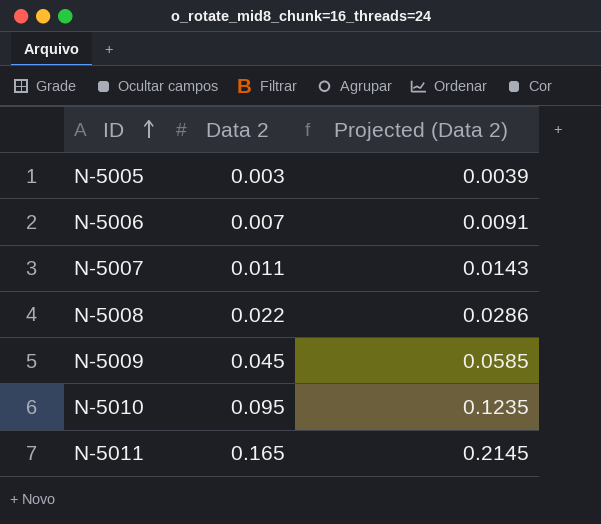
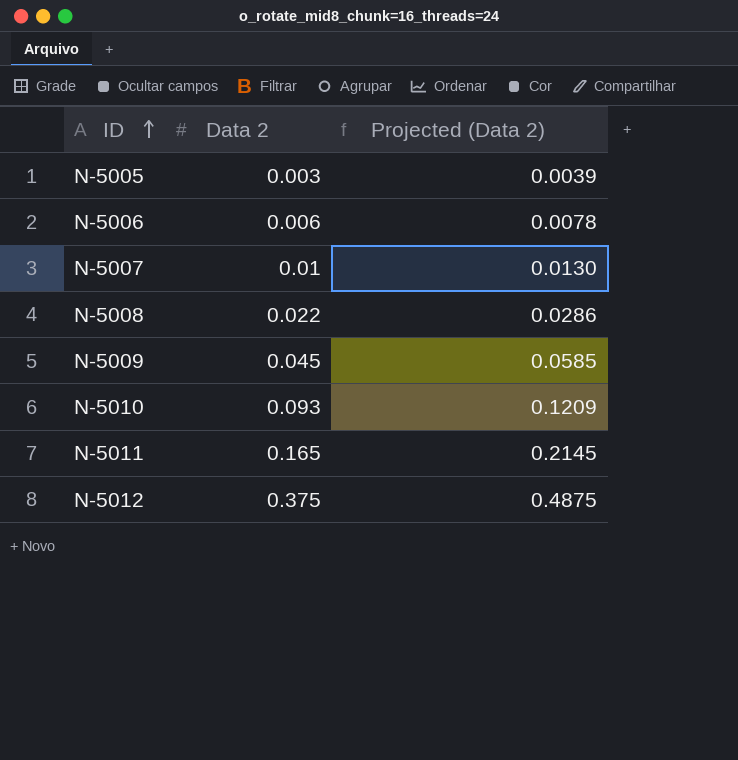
N-5006 | Data 2: 0.007 -> 0.006
N-5006 | Projected (Data 2): 0.0091 -> 0.0078
N-5007 | Data 2: 0.011 -> 0.01
N-5007 | Projected (Data 2): 0.0143 -> 0.0130
N-5010 | Data 2: 0.095 -> 0.093
N-5010 | Projected (Data 2): 0.1235 -> 0.1209
row N-5012: none -> 0.375 | 0.4875

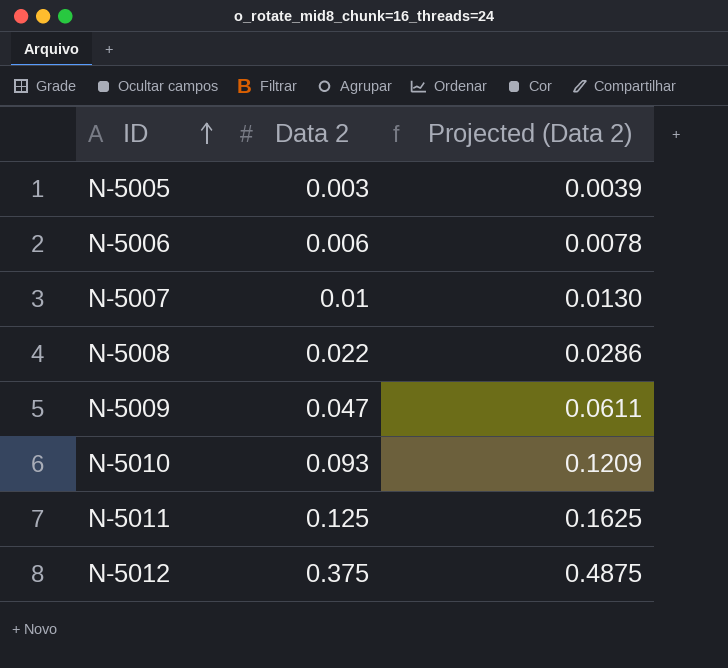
N-5009 | Data 2: 0.045 -> 0.047
N-5009 | Projected (Data 2): 0.0585 -> 0.0611
N-5011 | Data 2: 0.165 -> 0.125
N-5011 | Projected (Data 2): 0.2145 -> 0.1625

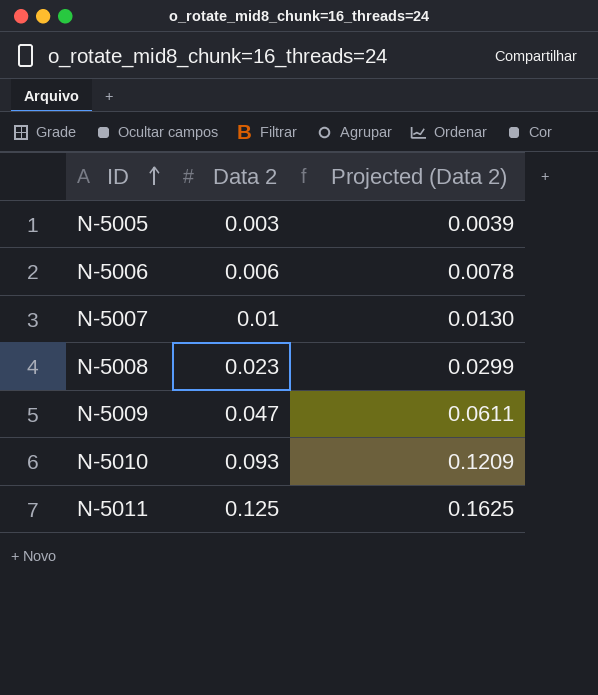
row N-5012: 0.375 | 0.4875 -> none
N-5008 | Data 2: 0.022 -> 0.023
N-5008 | Projected (Data 2): 0.0286 -> 0.0299

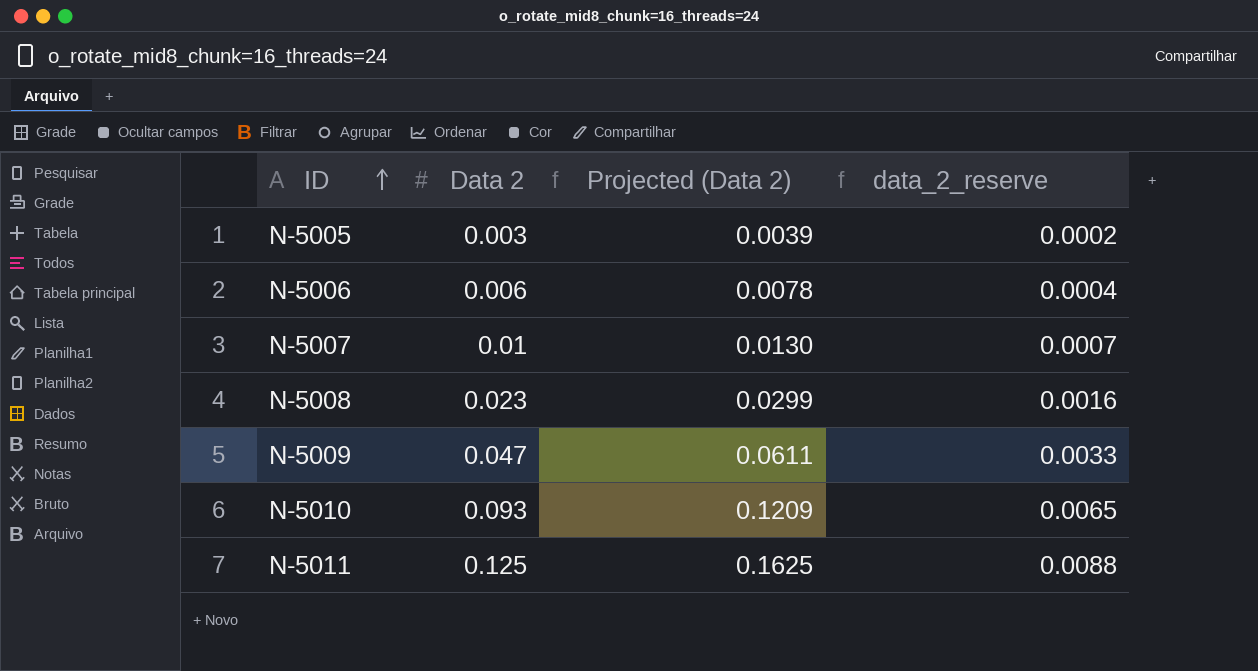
column data_2_reserve | formula: none -> [Data 2] * 0.07

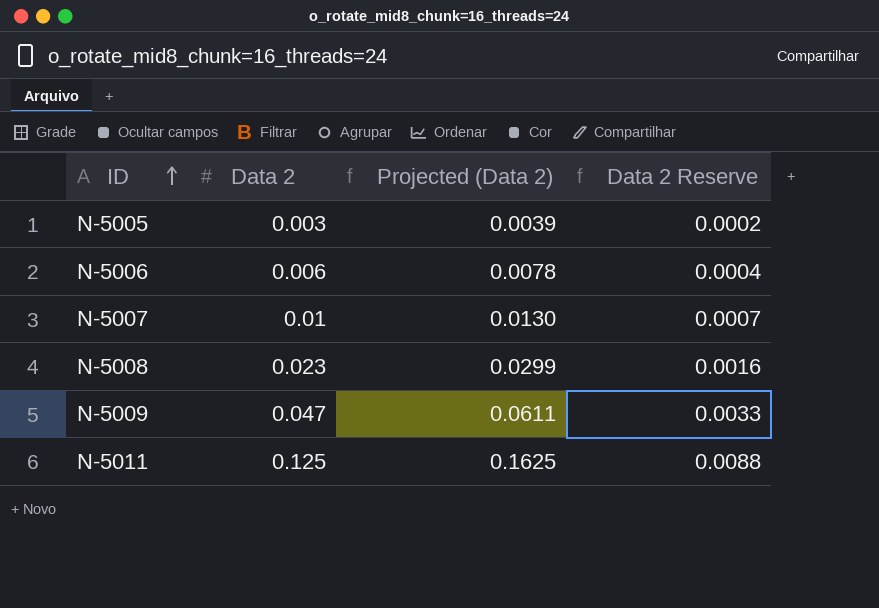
column name: data_2_reserve -> Data 2 Reserve
row N-5010: 0.093 | 0.1209 | 0.0065 -> none

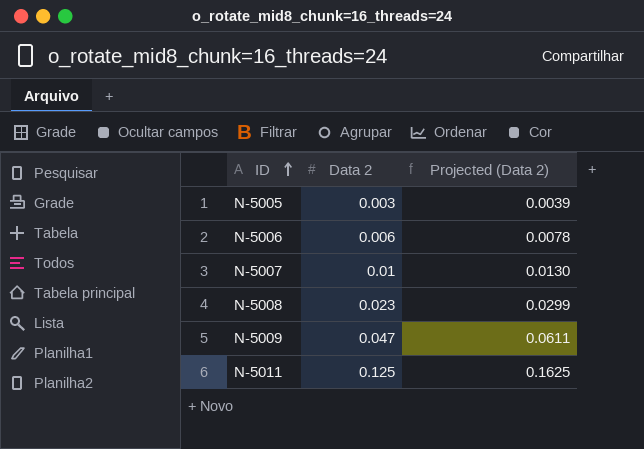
column Data 2 Reserve | formula: [Data 2] * 0.07 -> none

